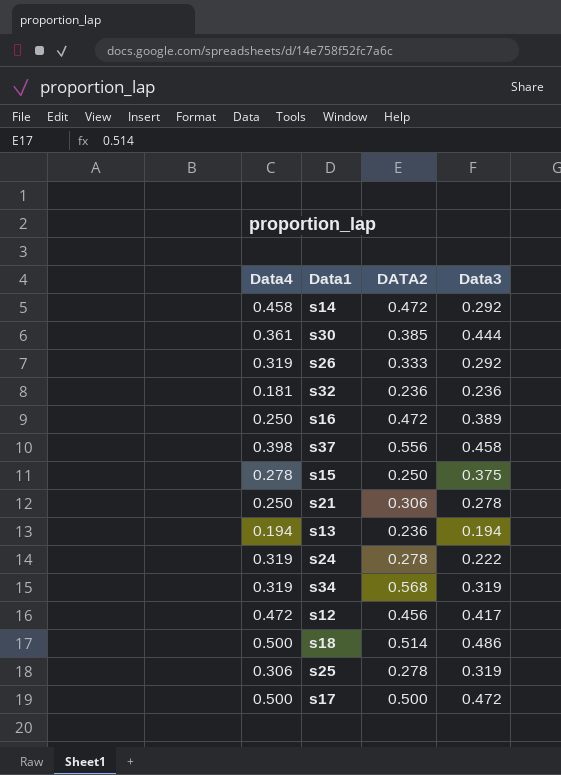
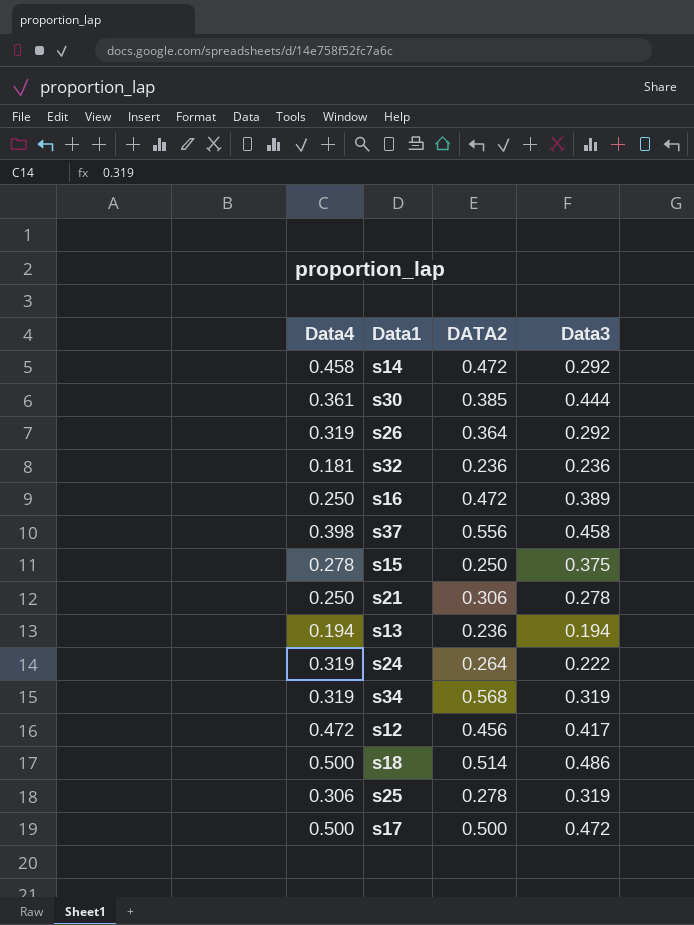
s26 | DATA2: 0.333 -> 0.364
s24 | DATA2: 0.278 -> 0.264

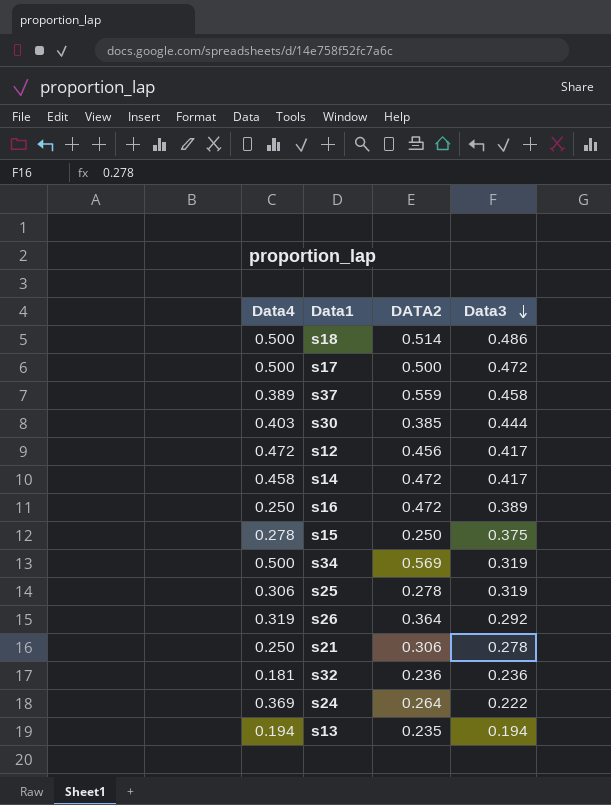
row order: none -> Data3 descending
s37 | Data4: 0.398 -> 0.389
s37 | DATA2: 0.556 -> 0.559
s30 | Data4: 0.361 -> 0.403
s14 | Data3: 0.292 -> 0.417
s34 | Data4: 0.319 -> 0.500
s34 | DATA2: 0.568 -> 0.569
s24 | Data4: 0.319 -> 0.369
s13 | DATA2: 0.236 -> 0.235

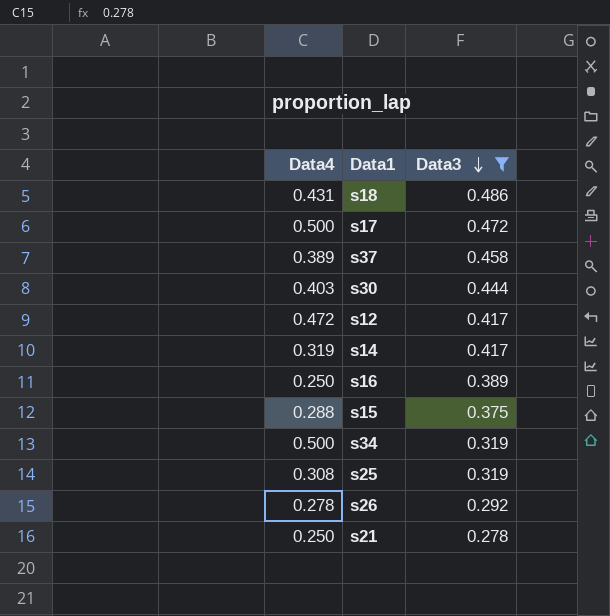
filter: none -> Data3 >= 0.278
column DATA2 | position: 3 -> none
s18 | Data4: 0.500 -> 0.431
s14 | Data4: 0.458 -> 0.319
s15 | Data4: 0.278 -> 0.288
s25 | Data4: 0.306 -> 0.308
s26 | Data4: 0.319 -> 0.278

